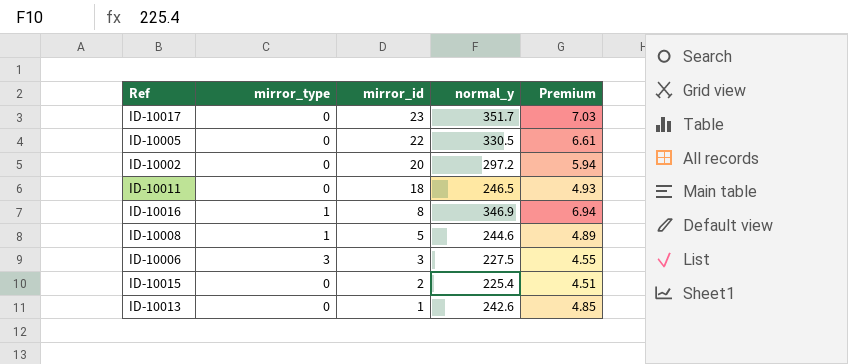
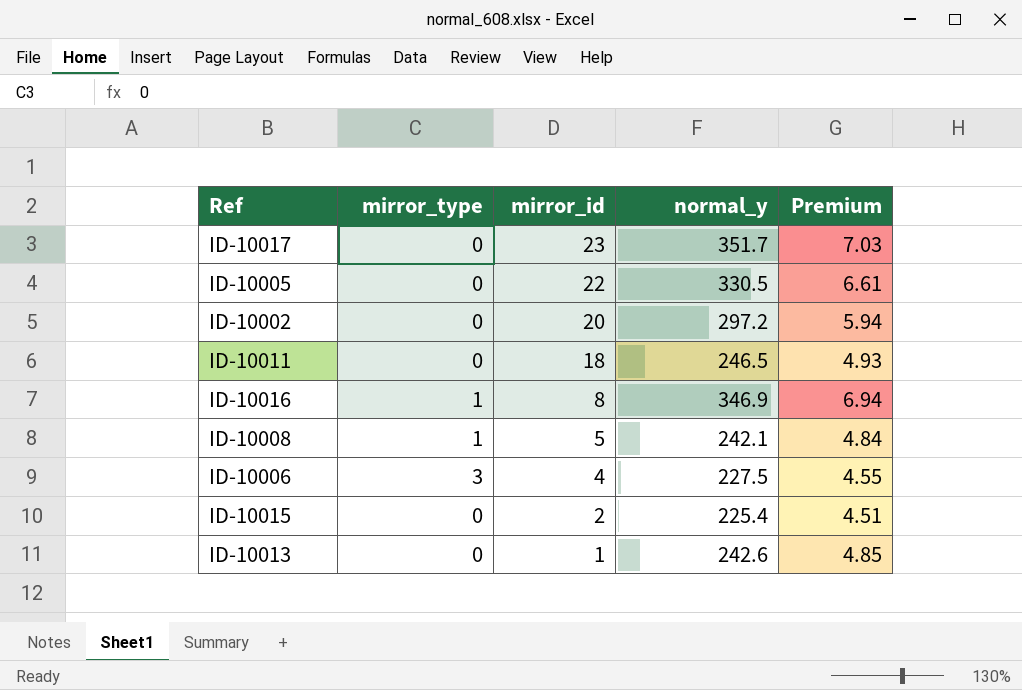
ID-10008 | normal_y: 244.6 -> 242.1
ID-10008 | Premium: 4.89 -> 4.84
ID-10006 | mirror_id: 3 -> 4

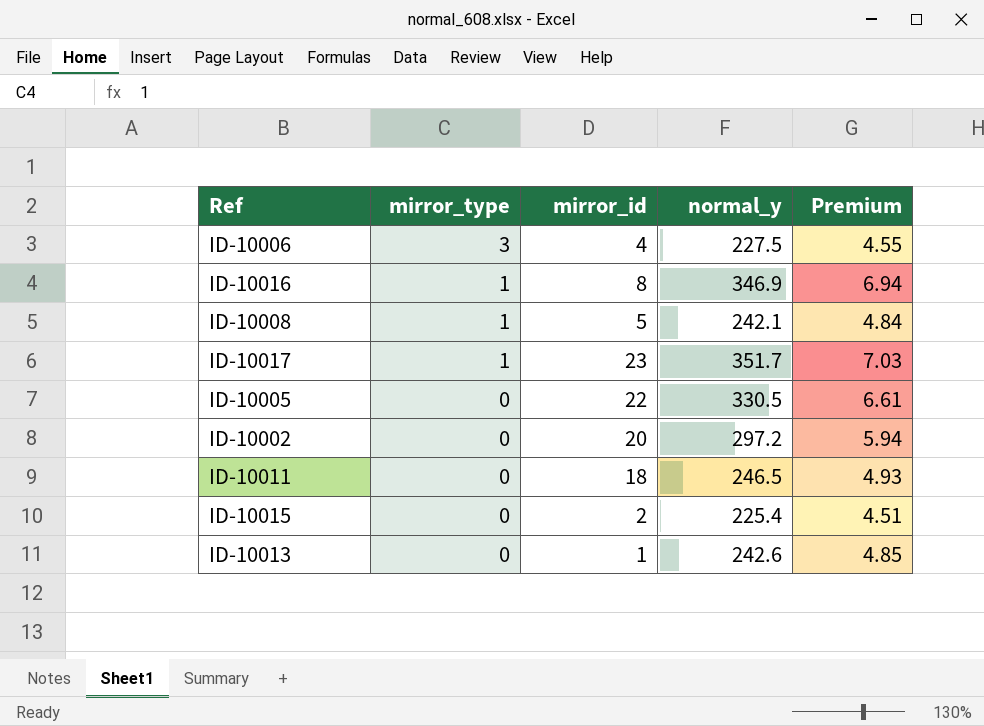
row order: mirror_id descending -> mirror_type descending
ID-10017 | mirror_type: 0 -> 1

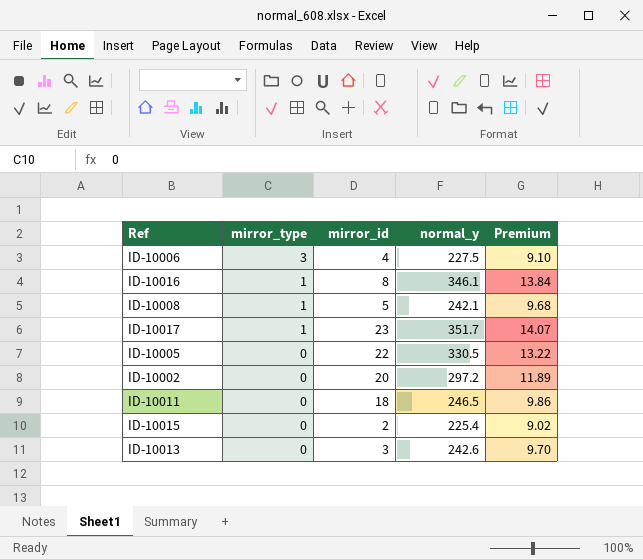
column Premium | formula: [normal_y] * 0.02 -> [normal_y] * 0.04
ID-10016 | normal_y: 346.9 -> 346.1
ID-10013 | mirror_id: 1 -> 3

